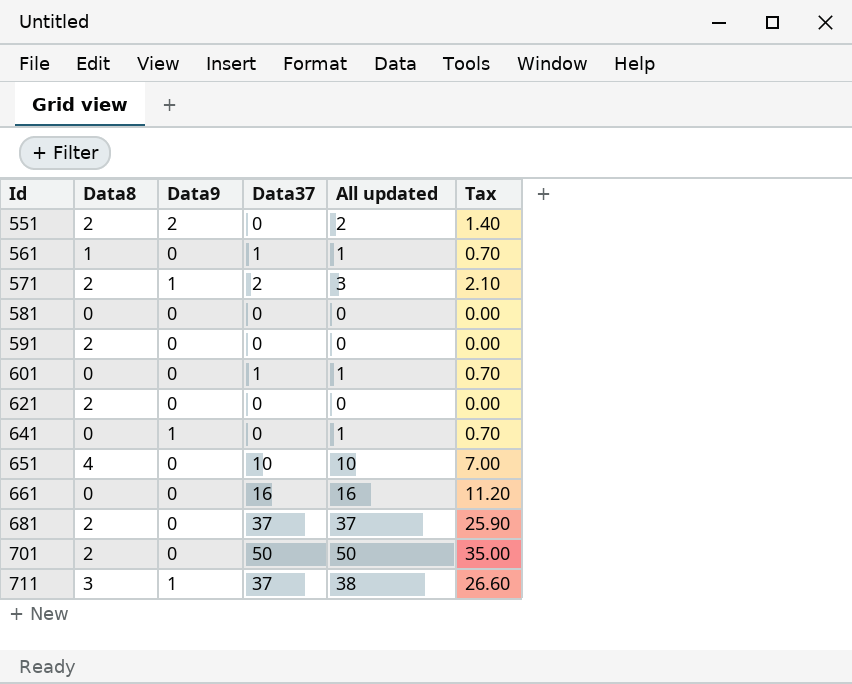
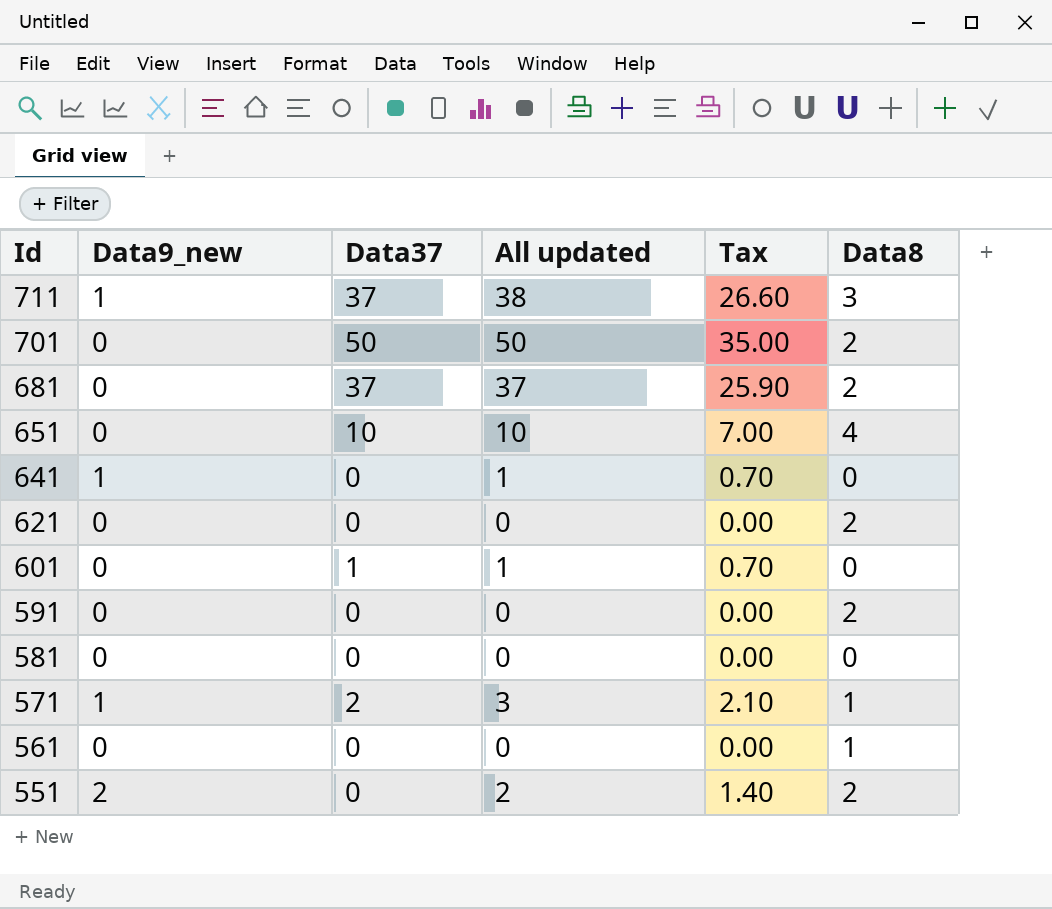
row order: Id ascending -> Id descending
column name: Data9 -> Data9_new
column Data8 | position: 2 -> 6
row 661: 0 | 0 | 16 | 16 | 11.20 -> none
571 | Data8: 2 -> 1
561 | Data37: 1 -> 0
561 | All updated: 1 -> 0
561 | Tax: 0.70 -> 0.00

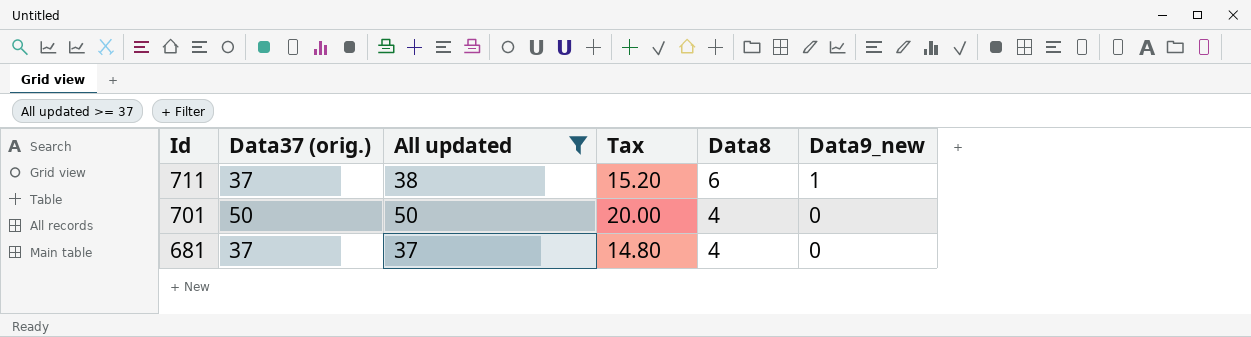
filter: none -> All updated >= 37
column name: Data37 -> Data37 (orig.)
column Tax | formula: [All updated] * 0.7 -> [All updated] * 0.4
column Data9_new | position: 2 -> 6
711 | Data8: 3 -> 6
701 | Data8: 2 -> 4
681 | Data8: 2 -> 4

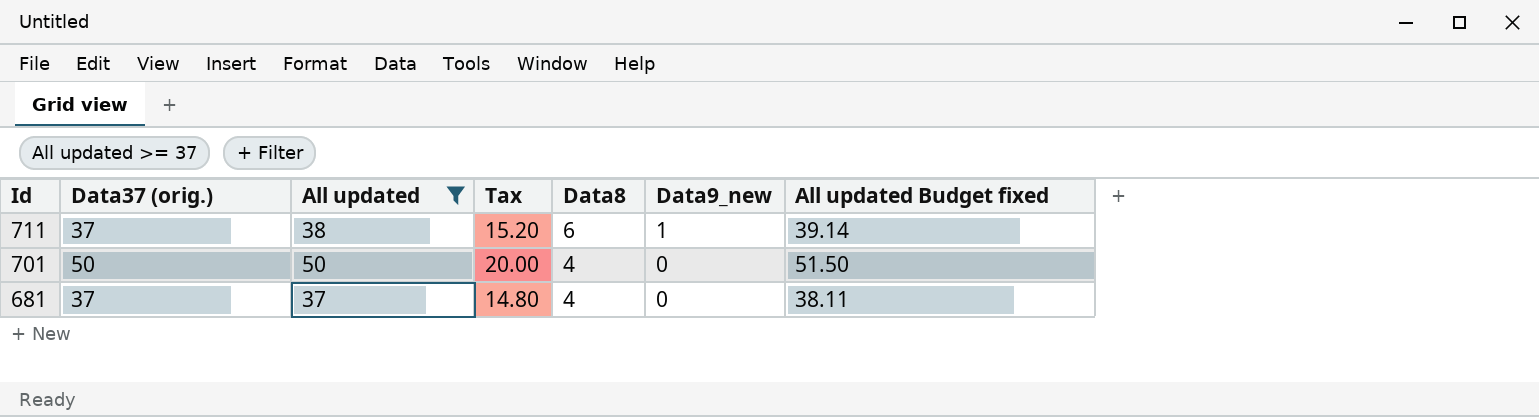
column All updated Budget fixed | formula: none -> [All updated] * 1.03

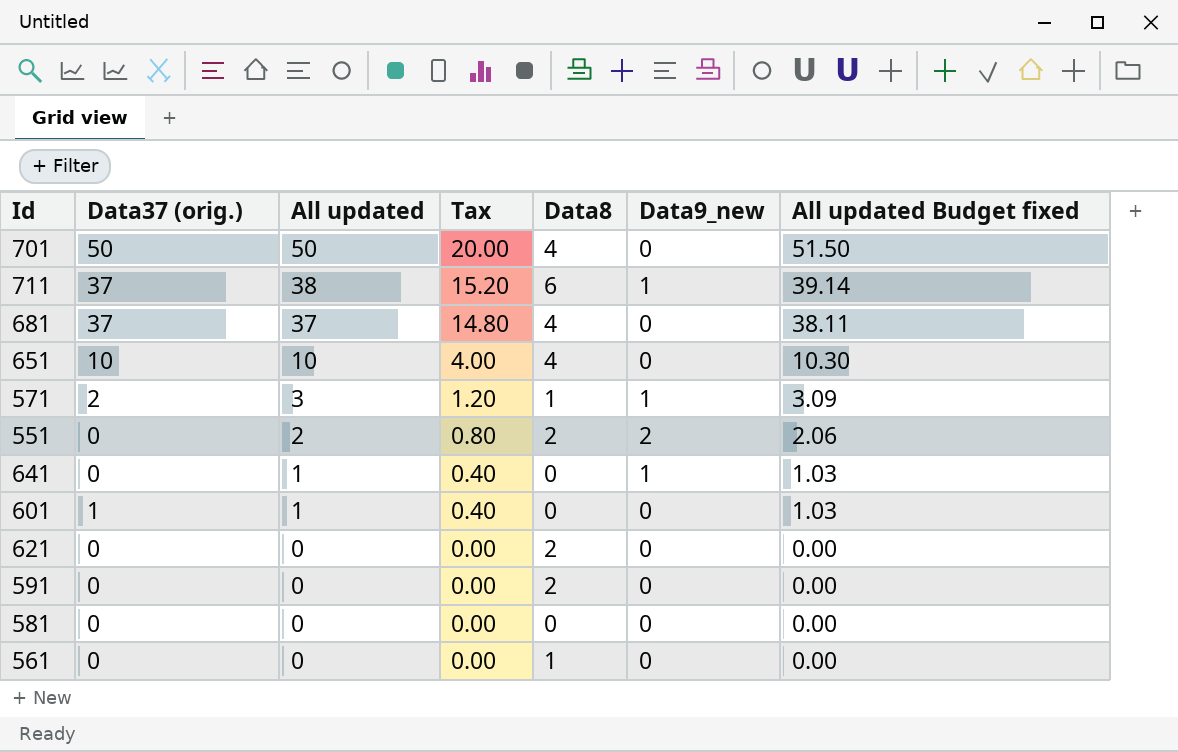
filter: All updated >= 37 -> none
row order: Id descending -> All updated descending

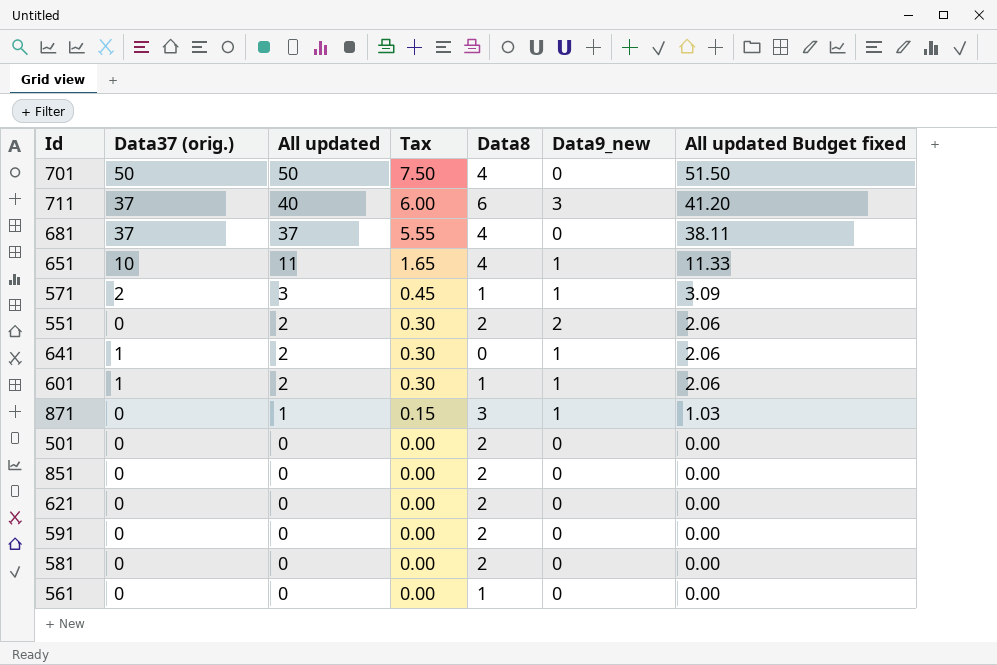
column Tax | formula: [All updated] * 0.4 -> [All updated] * 0.15
711 | All updated: 38 -> 40
711 | Data9_new: 1 -> 3
711 | All updated Budget fixed: 39.14 -> 41.20
651 | All updated: 10 -> 11
651 | Data9_new: 0 -> 1
651 | All updated Budget fixed: 10.30 -> 11.33
641 | Data37 (orig.): 0 -> 1
641 | All updated: 1 -> 2
641 | All updated Budget fixed: 1.03 -> 2.06
601 | All updated: 1 -> 2
601 | Data8: 0 -> 1
601 | Data9_new: 0 -> 1
601 | All updated Budget fixed: 1.03 -> 2.06
row 871: none -> 0 | 1 | 0.15 | 3 | 1 | 1.03
row 501: none -> 0 | 0 | 0.00 | 2 | 0 | 0.00
row 851: none -> 0 | 0 | 0.00 | 2 | 0 | 0.00
581 | Data8: 0 -> 2

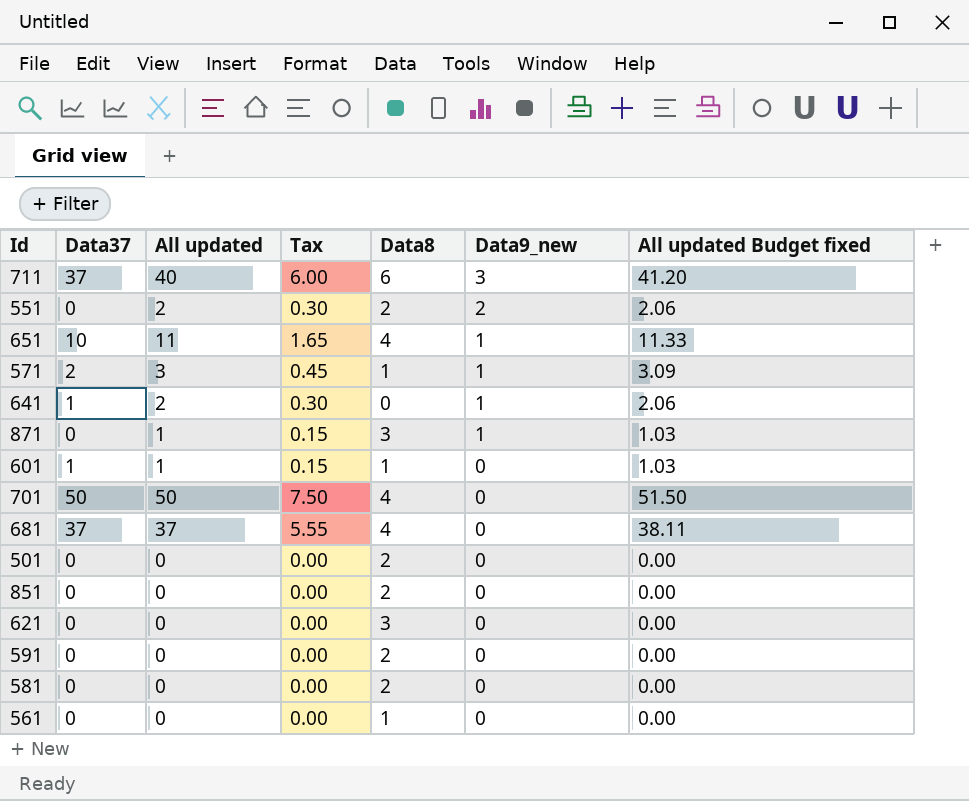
row order: All updated descending -> Data9_new descending
column name: Data37 (orig.) -> Data37
601 | All updated: 2 -> 1
601 | Tax: 0.30 -> 0.15
601 | Data9_new: 1 -> 0
601 | All updated Budget fixed: 2.06 -> 1.03
621 | Data8: 2 -> 3

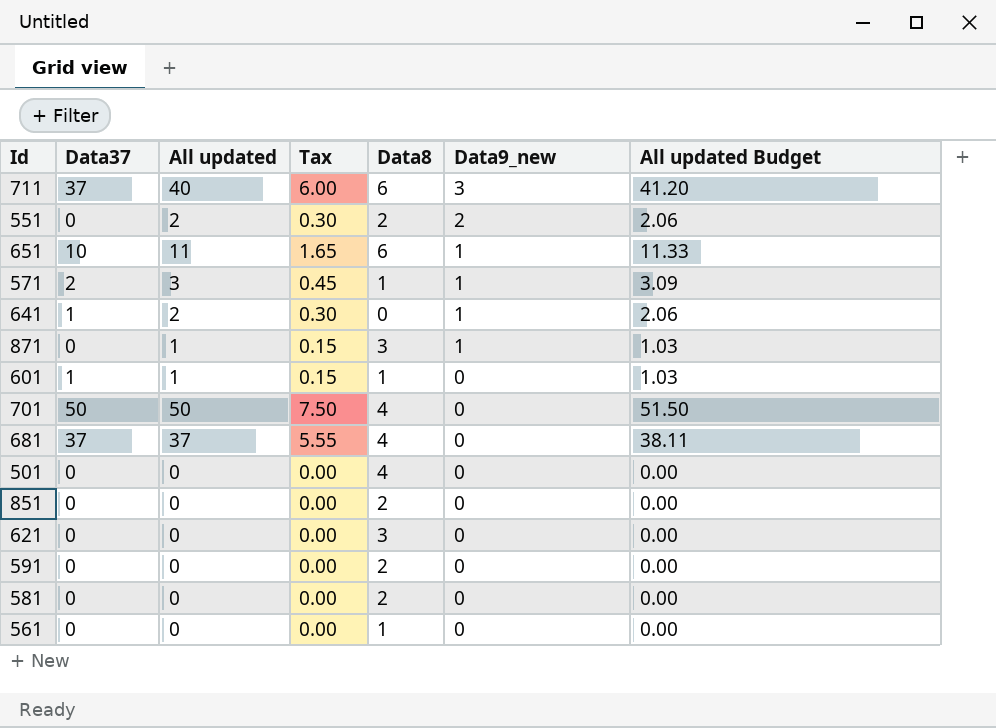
column name: All updated Budget fixed -> All updated Budget
651 | Data8: 4 -> 6
501 | Data8: 2 -> 4

